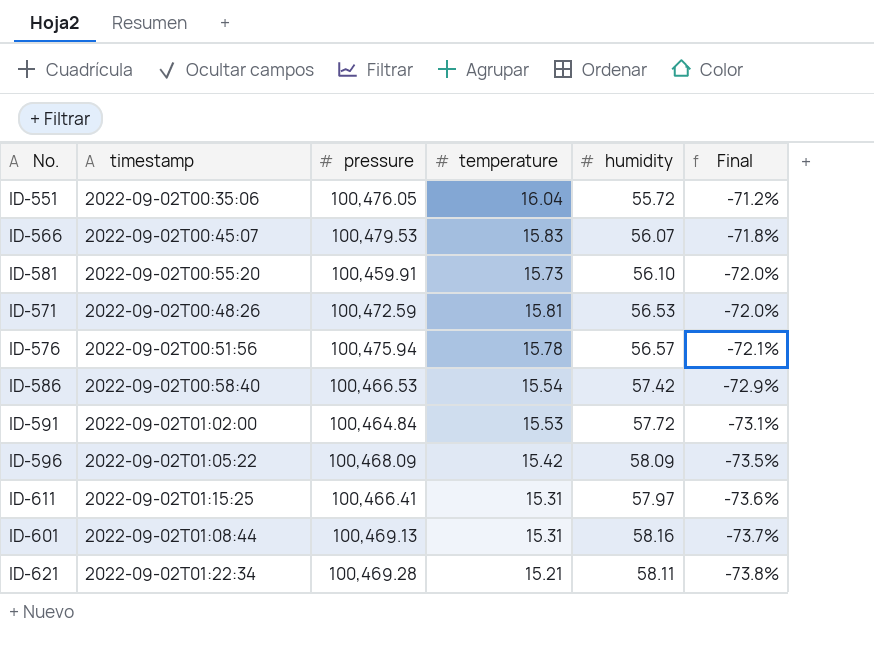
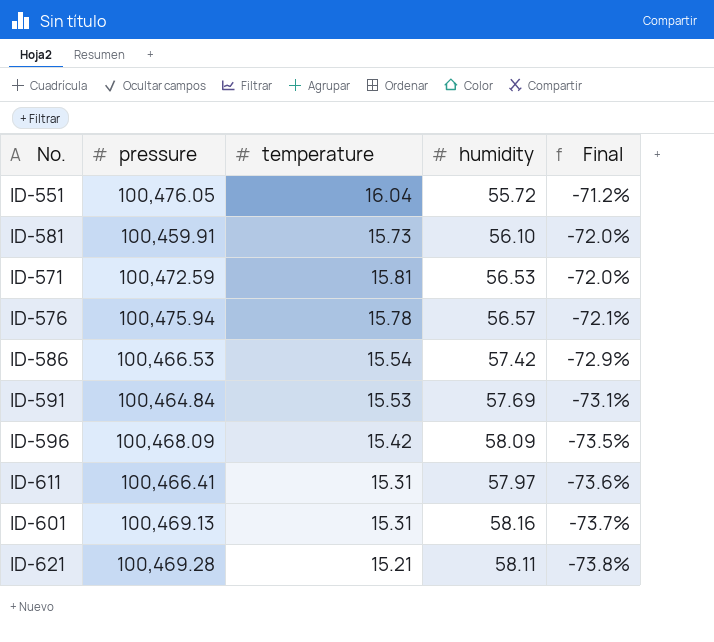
column timestamp | position: 2 -> none
row ID-566: 2022-09-02T00:45:07 | 100,479.53 | 15.83 | 56.07 | -71.8% -> none
ID-591 | humidity: 57.72 -> 57.69

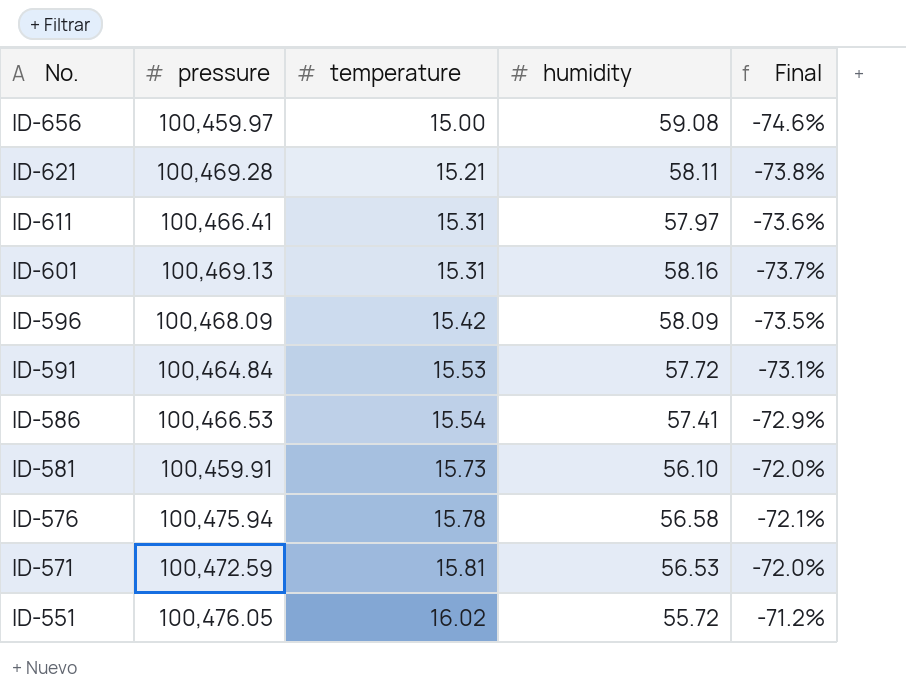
row order: Final descending -> No. descending
row ID-656: none -> 100,459.97 | 15.00 | 59.08 | -74.6%
ID-591 | humidity: 57.69 -> 57.72
ID-586 | humidity: 57.42 -> 57.41
ID-576 | humidity: 56.57 -> 56.58
ID-551 | temperature: 16.04 -> 16.02

